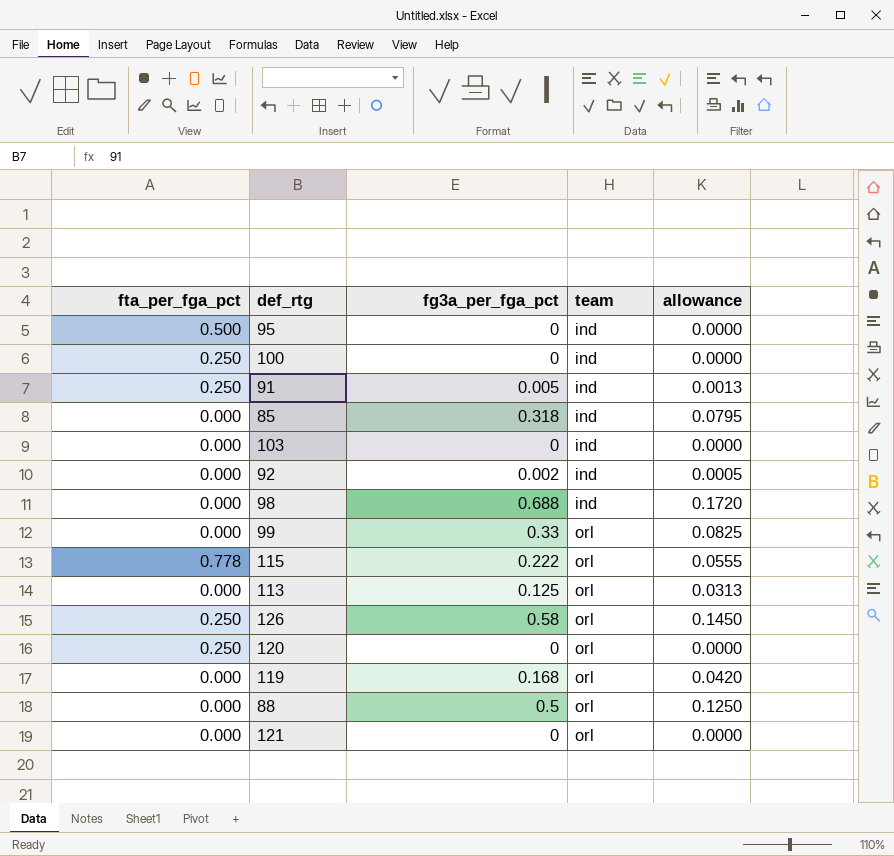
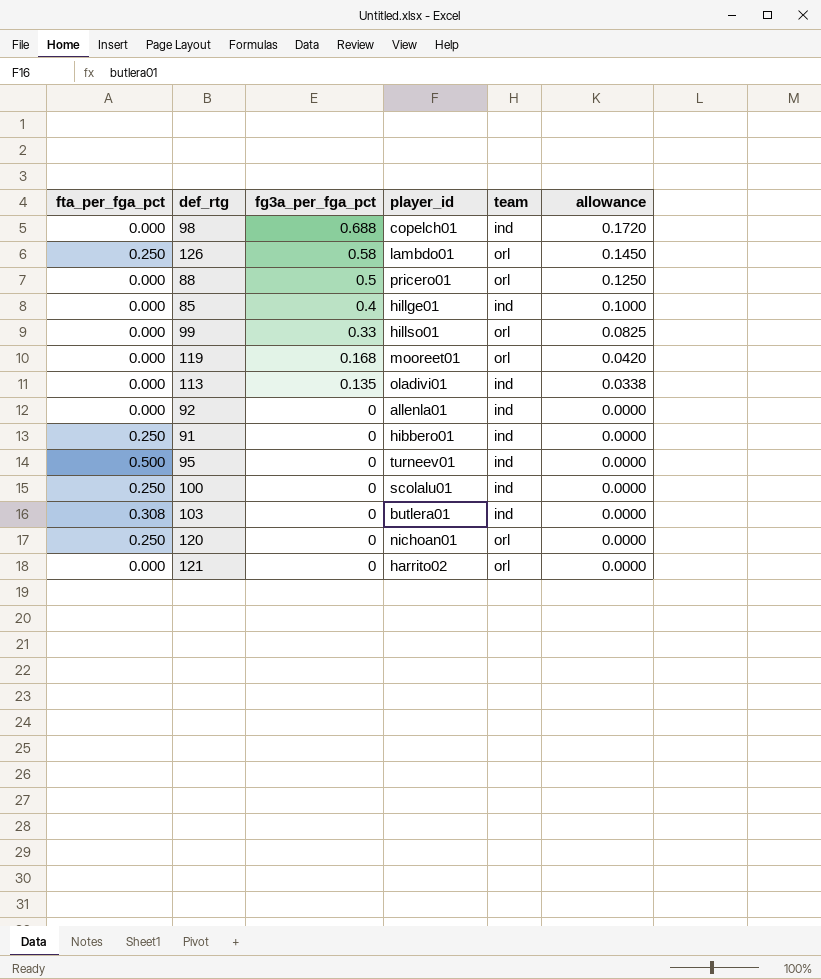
row order: team ascending -> fg3a_per_fga_pct descending
column player_id | position: none -> 4
row 115: 0.778 | 0.222 | orl | 0.0555 -> none
85 | fg3a_per_fga_pct: 0.318 -> 0.4
85 | allowance: 0.0795 -> 0.1000
113 | fg3a_per_fga_pct: 0.125 -> 0.135
113 | team: orl -> ind
113 | allowance: 0.0313 -> 0.0338
92 | fg3a_per_fga_pct: 0.002 -> 0
92 | allowance: 0.0005 -> 0.0000
91 | fg3a_per_fga_pct: 0.005 -> 0
91 | allowance: 0.0013 -> 0.0000
103 | fta_per_fga_pct: 0.000 -> 0.308

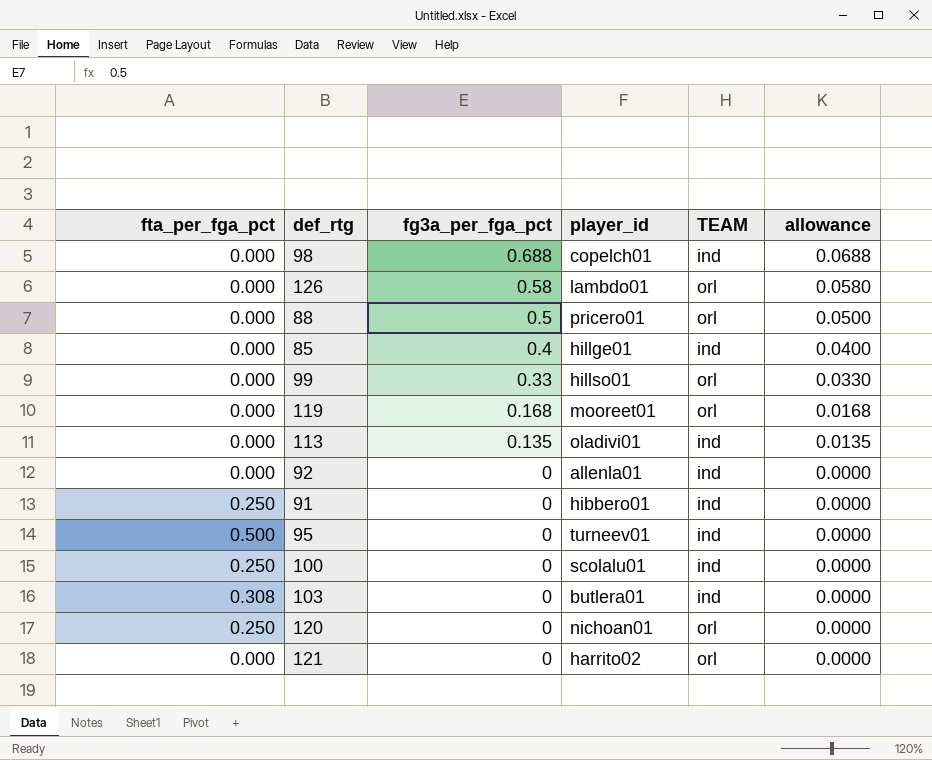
column name: team -> TEAM
column allowance | formula: [fg3a_per_fga_pct] * 0.25 -> [fg3a_per_fga_pct] * 0.1
126 | fta_per_fga_pct: 0.250 -> 0.000

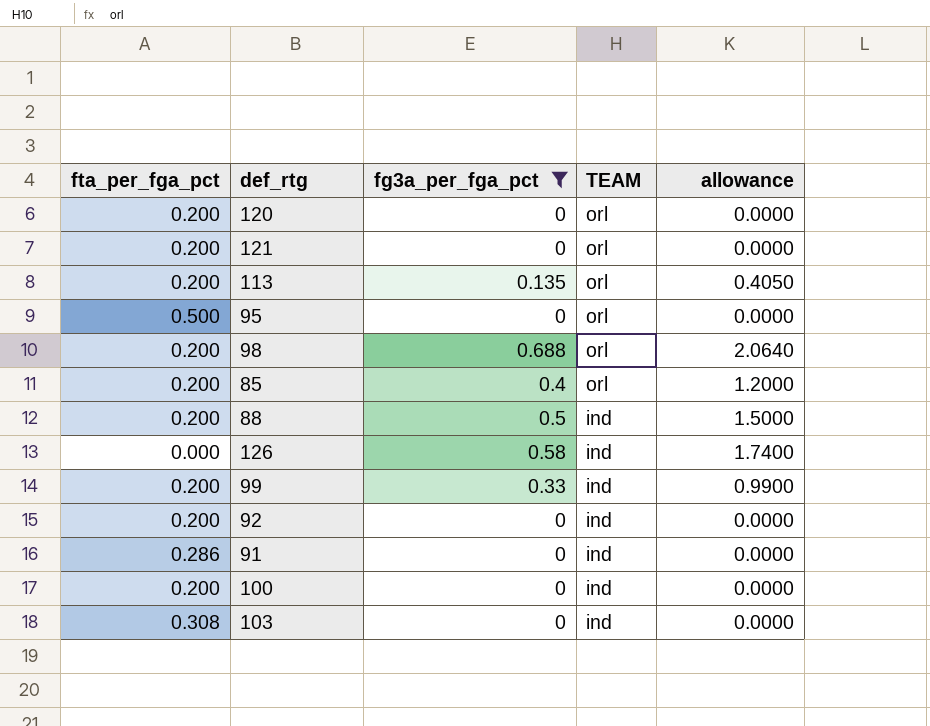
filter: none -> fg3a_per_fga_pct != 0.168
row order: fg3a_per_fga_pct descending -> TEAM descending
column player_id | position: 4 -> none
column allowance | formula: [fg3a_per_fga_pct] * 0.1 -> [fg3a_per_fga_pct] * 3
120 | fta_per_fga_pct: 0.250 -> 0.200
121 | fta_per_fga_pct: 0.000 -> 0.200
113 | fta_per_fga_pct: 0.000 -> 0.200
113 | TEAM: ind -> orl
95 | TEAM: ind -> orl
98 | fta_per_fga_pct: 0.000 -> 0.200
98 | TEAM: ind -> orl
85 | fta_per_fga_pct: 0.000 -> 0.200
85 | TEAM: ind -> orl
88 | fta_per_fga_pct: 0.000 -> 0.200
88 | TEAM: orl -> ind
126 | TEAM: orl -> ind
99 | fta_per_fga_pct: 0.000 -> 0.200
99 | TEAM: orl -> ind
92 | fta_per_fga_pct: 0.000 -> 0.200
91 | fta_per_fga_pct: 0.250 -> 0.286
100 | fta_per_fga_pct: 0.250 -> 0.200

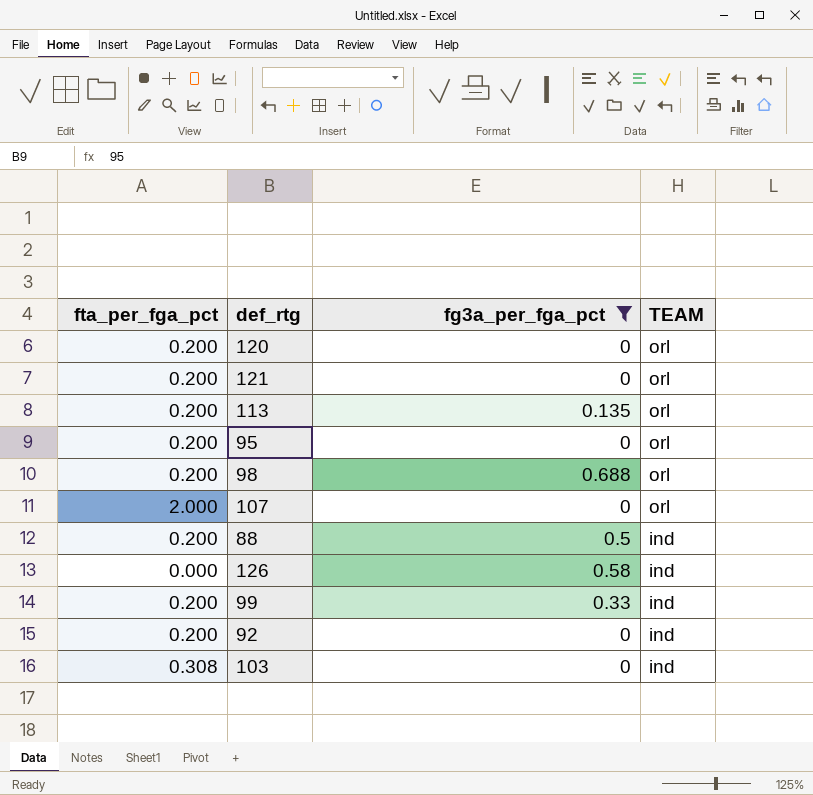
column allowance | formula: [fg3a_per_fga_pct] * 3 -> none
row 85: 0.200 | 0.4 | orl | 1.2000 -> none
row 91: 0.286 | 0 | ind | 0.0000 -> none
row 100: 0.200 | 0 | ind | 0.0000 -> none
95 | fta_per_fga_pct: 0.500 -> 0.200
row 107: none -> 2.000 | 0 | orl

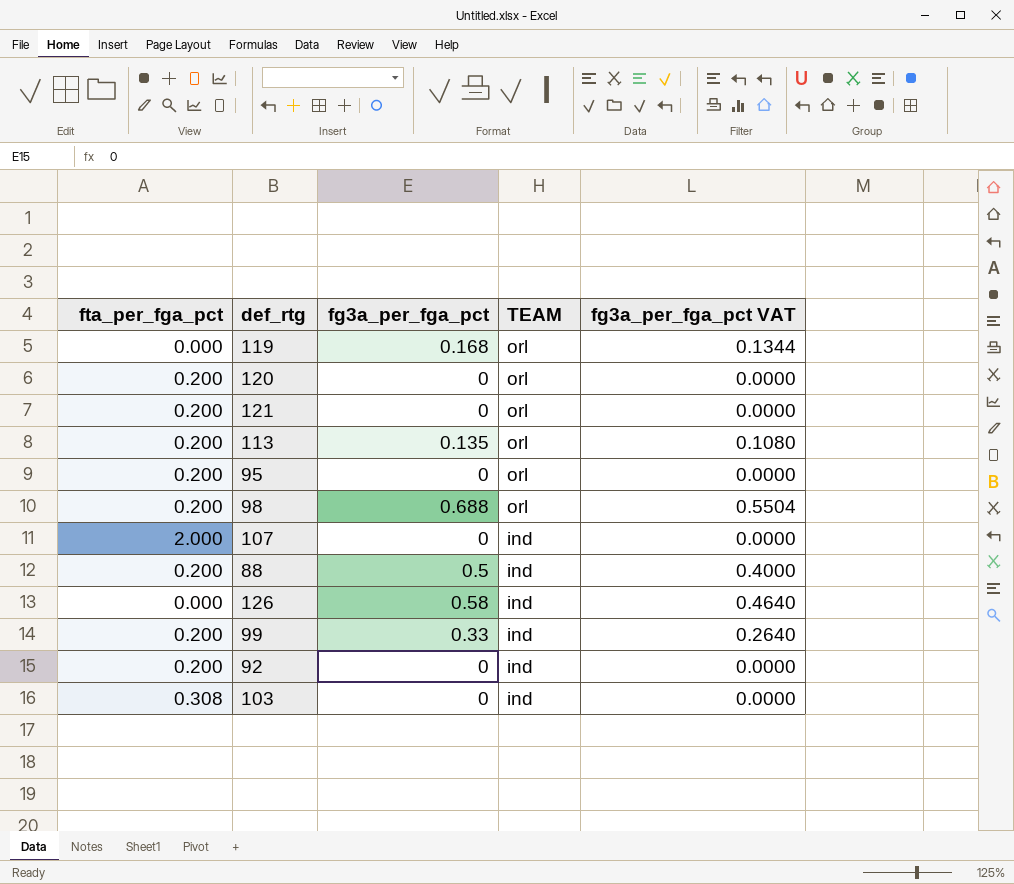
filter: fg3a_per_fga_pct != 0.168 -> none
column fg3a_per_fga_pct VAT | formula: none -> [fg3a_per_fga_pct] * 0.8
107 | TEAM: orl -> ind

